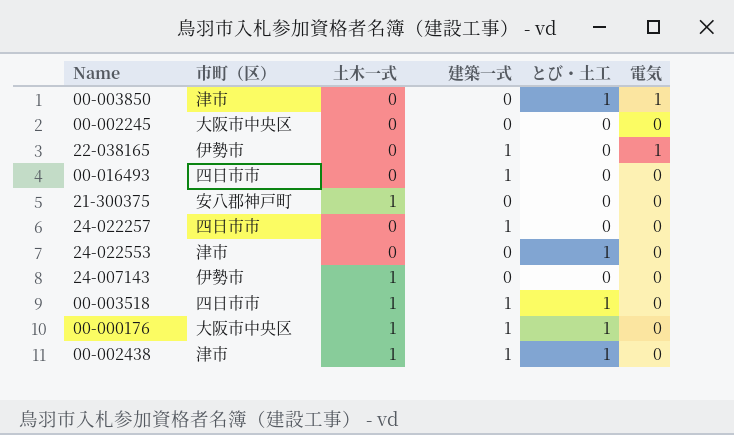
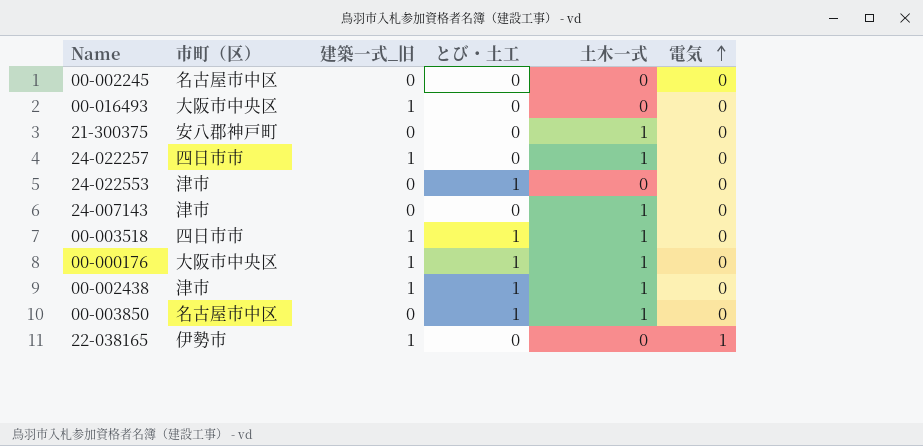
row order: none -> 電気 ascending
column name: 建築一式 -> 建築一式_旧
column 土木一式 | position: 3 -> 5
00-002245 | 市町（区）: 大阪市中央区 -> 名古屋市中区
00-016493 | 市町（区）: 四日市市 -> 大阪市中央区
24-022257 | 土木一式: 0 -> 1
24-007143 | 市町（区）: 伊勢市 -> 津市
00-003850 | 市町（区）: 津市 -> 名古屋市中区
00-003850 | 土木一式: 0 -> 1
00-003850 | 電気: 1 -> 0

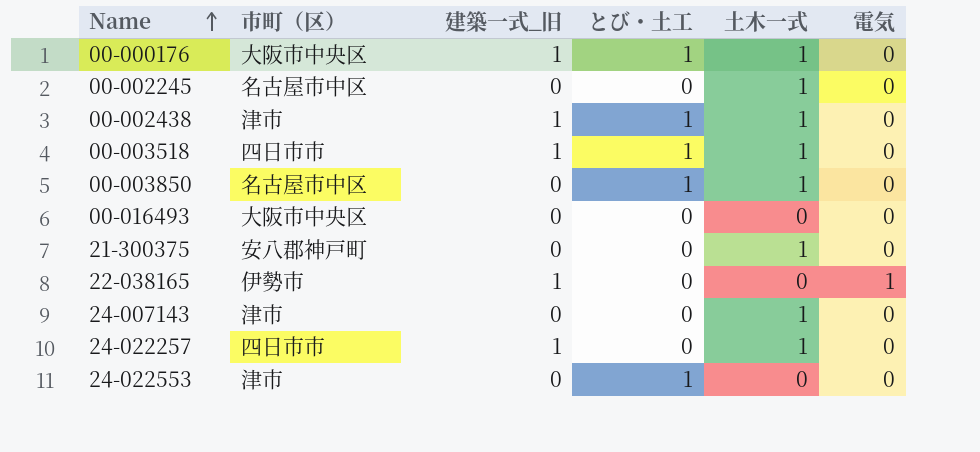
row order: 電気 ascending -> Name ascending
00-002245 | 土木一式: 0 -> 1
00-016493 | 建築一式_旧: 1 -> 0

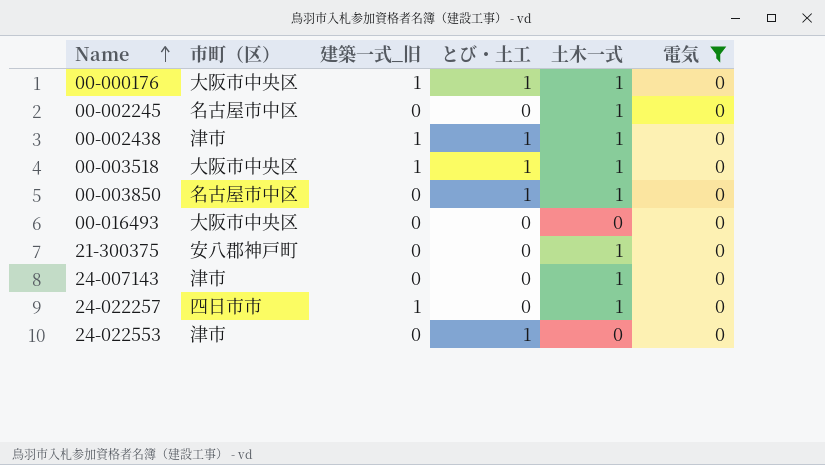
filter: none -> 電気 = 0
00-003518 | 市町（区）: 四日市市 -> 大阪市中央区

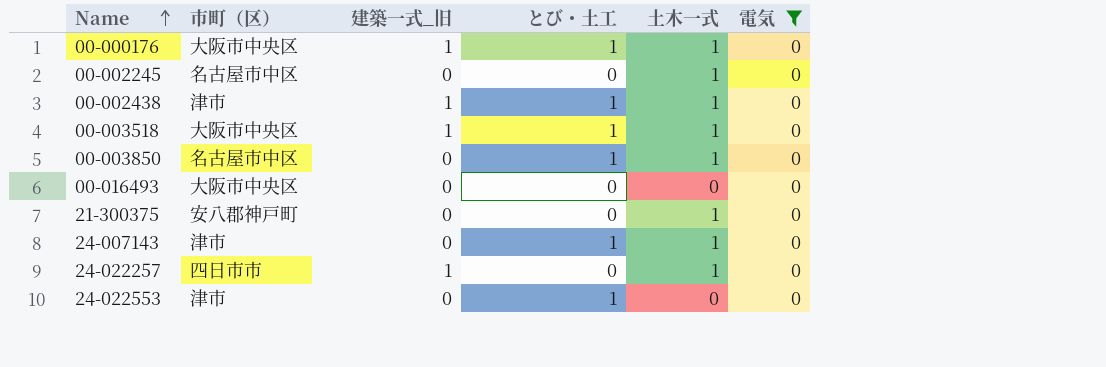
24-007143 | とび・土工: 0 -> 1

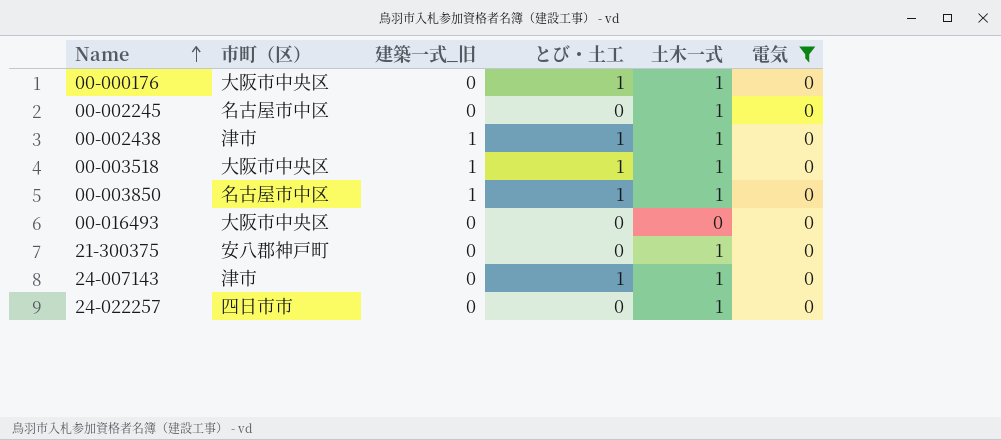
row 24-022553: 津市 | 0 | 1 | 0 | 0 -> none
00-000176 | 建築一式_旧: 1 -> 0
00-003850 | 建築一式_旧: 0 -> 1
24-022257 | 建築一式_旧: 1 -> 0

